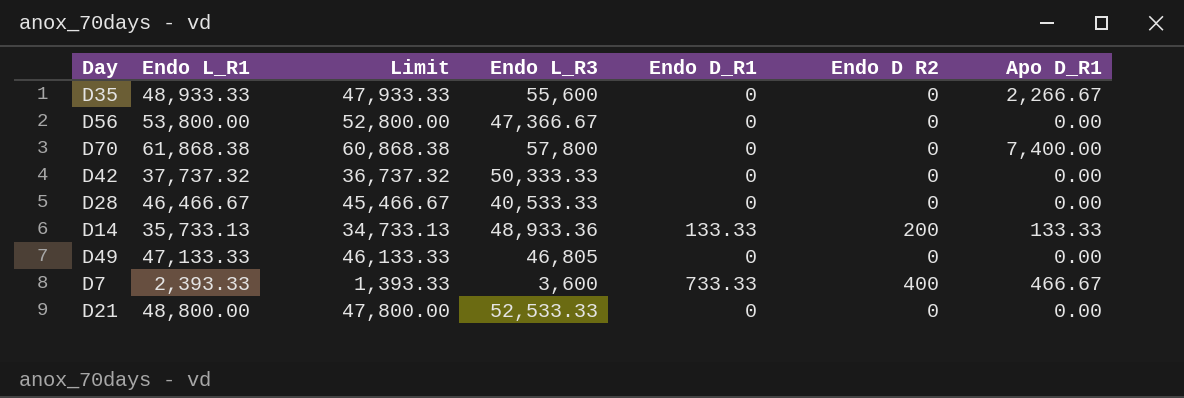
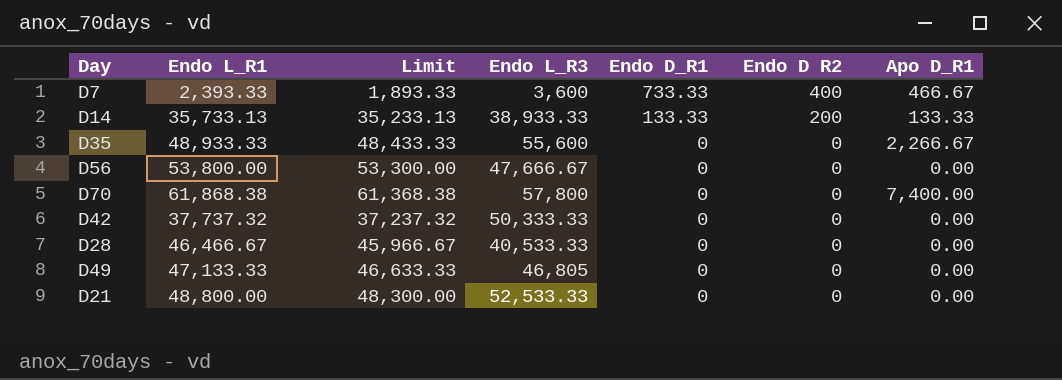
row order: none -> Endo D_R1 descending
column Limit | formula: [Endo L_R1] - 1000 -> [Endo L_R1] - 500
D14 | Endo L_R3: 48,933.36 -> 38,933.33
D56 | Endo L_R3: 47,366.67 -> 47,666.67

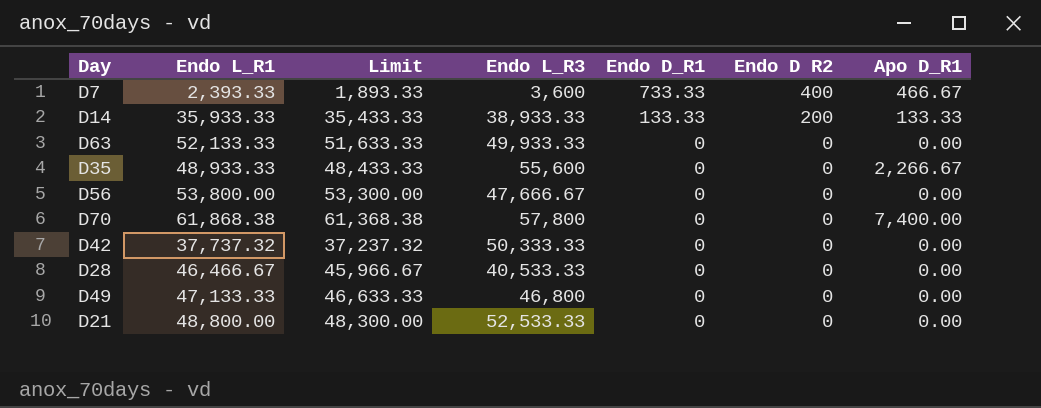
D14 | Endo L_R1: 35,733.13 -> 35,933.33
D14 | Limit: 35,233.13 -> 35,433.33
row D63: none -> 52,133.33 | 51,633.33 | 49,933.33 | 0 | 0 | 0.00
D49 | Endo L_R3: 46,805 -> 46,800

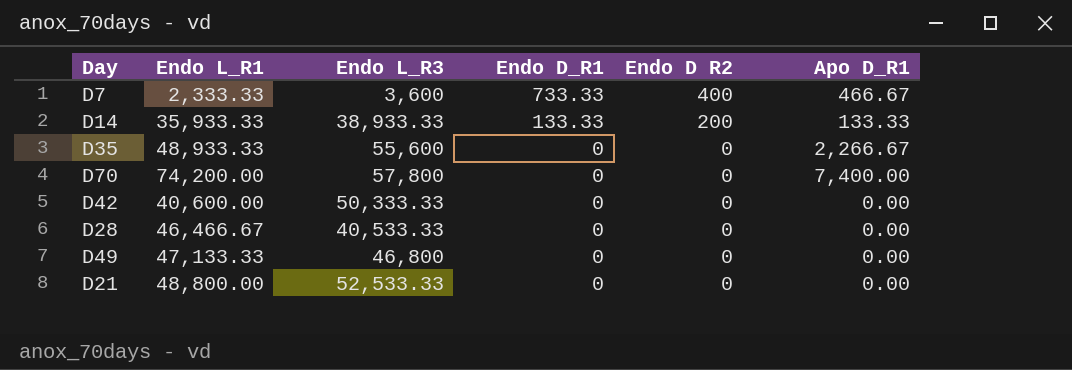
column Limit | formula: [Endo L_R1] - 500 -> none
row D63: 52,133.33 | 51,633.33 | 49,933.33 | 0 | 0 | 0.00 -> none
row D56: 53,800.00 | 53,300.00 | 47,666.67 | 0 | 0 | 0.00 -> none
D7 | Endo L_R1: 2,393.33 -> 2,333.33
D70 | Endo L_R1: 61,868.38 -> 74,200.00
D42 | Endo L_R1: 37,737.32 -> 40,600.00

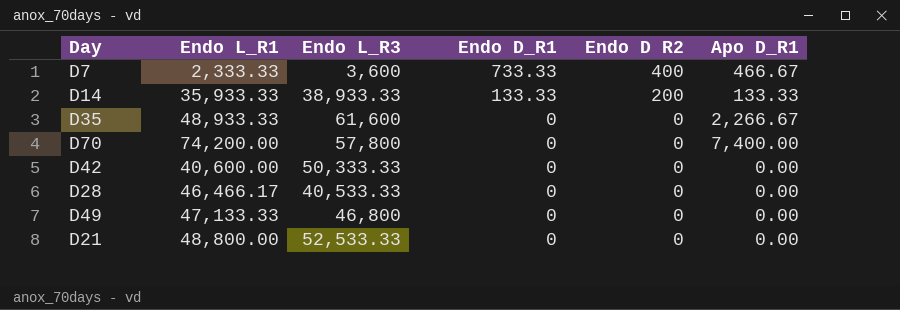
D35 | Endo L_R3: 55,600 -> 61,600
D28 | Endo L_R1: 46,466.67 -> 46,466.17

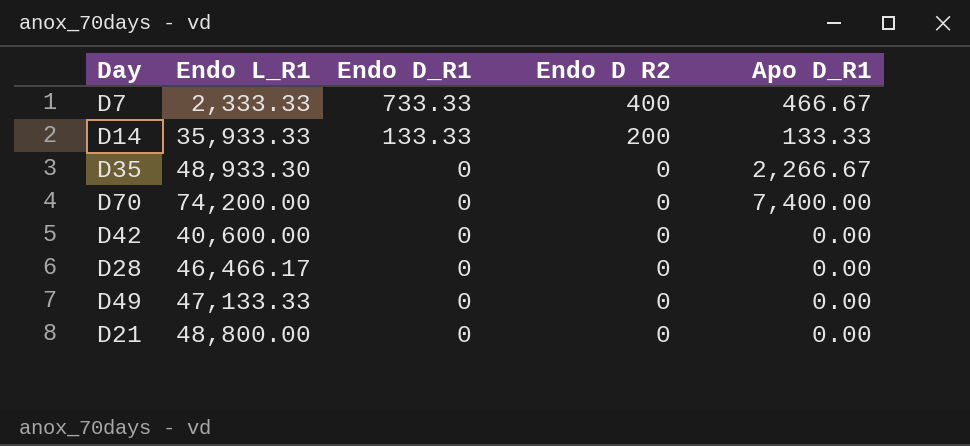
column Endo L_R3 | position: 3 -> none
D35 | Endo L_R1: 48,933.33 -> 48,933.30

